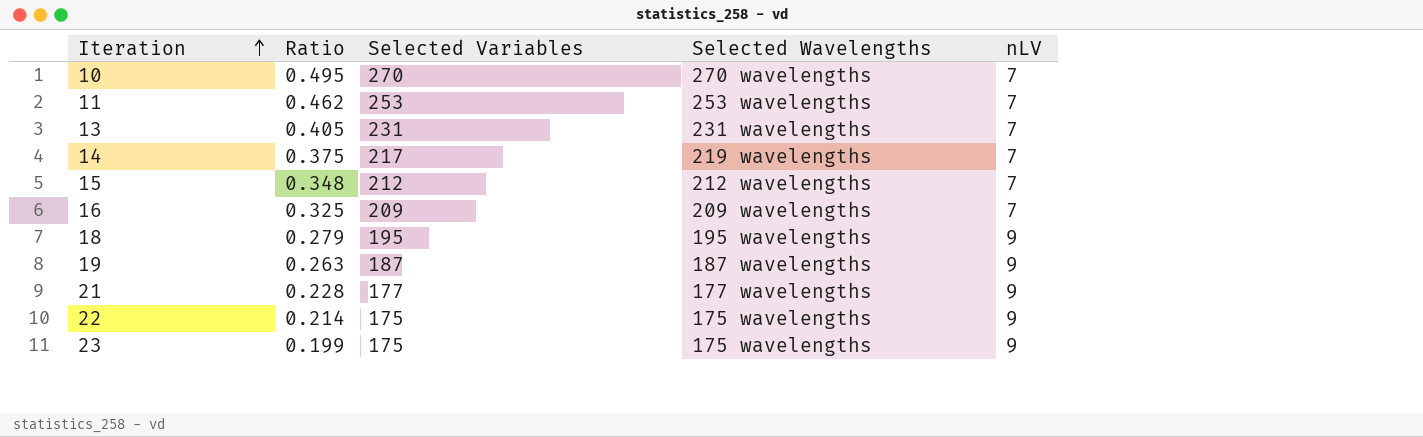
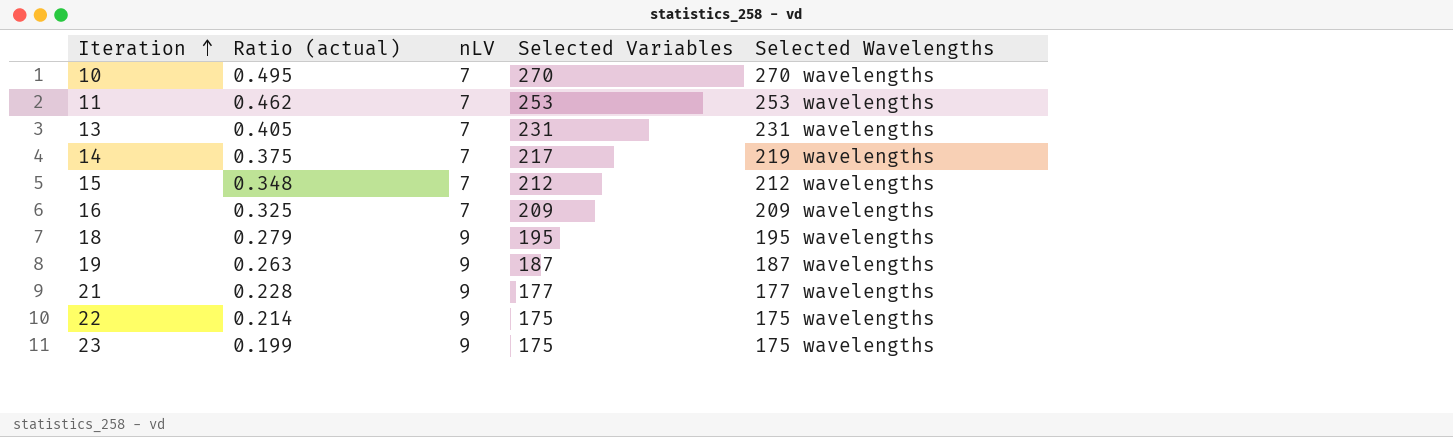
column name: Ratio -> Ratio (actual)
column nLV | position: 5 -> 3

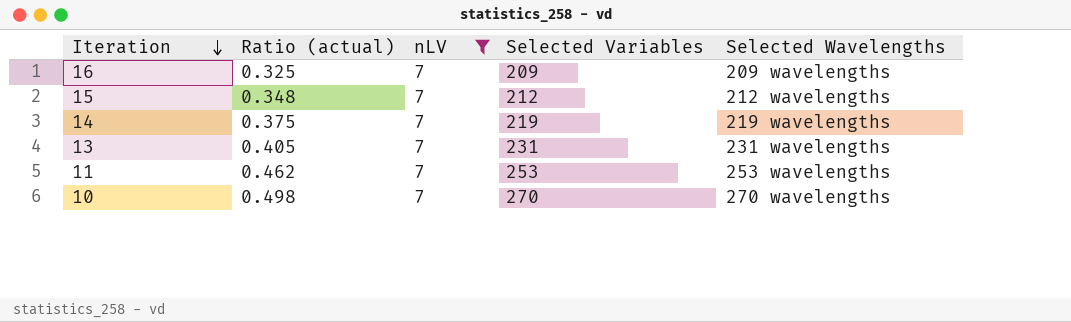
filter: none -> nLV = 7
row order: Iteration ascending -> Iteration descending
14 | Selected Variables: 217 -> 219
10 | Ratio (actual): 0.495 -> 0.498

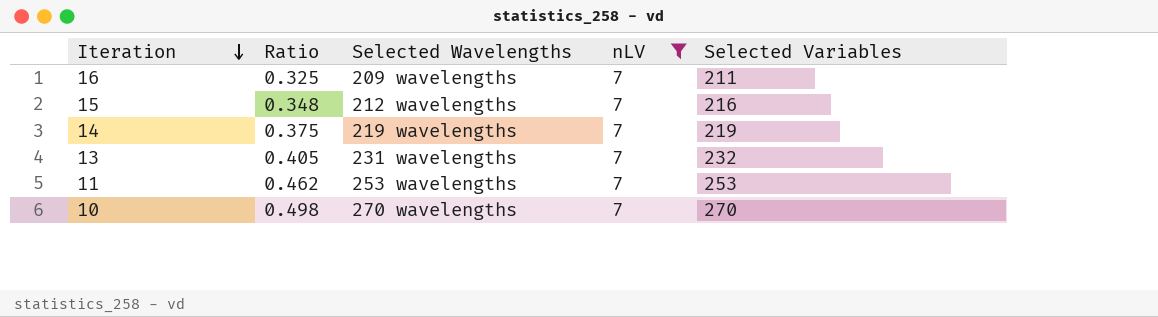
column name: Ratio (actual) -> Ratio
column Selected Wavelengths | position: 5 -> 3
16 | Selected Variables: 209 -> 211
15 | Selected Variables: 212 -> 216
13 | Selected Variables: 231 -> 232

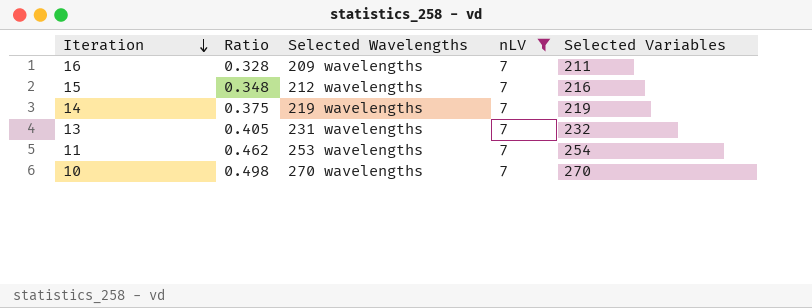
16 | Ratio: 0.325 -> 0.328
11 | Selected Variables: 253 -> 254

